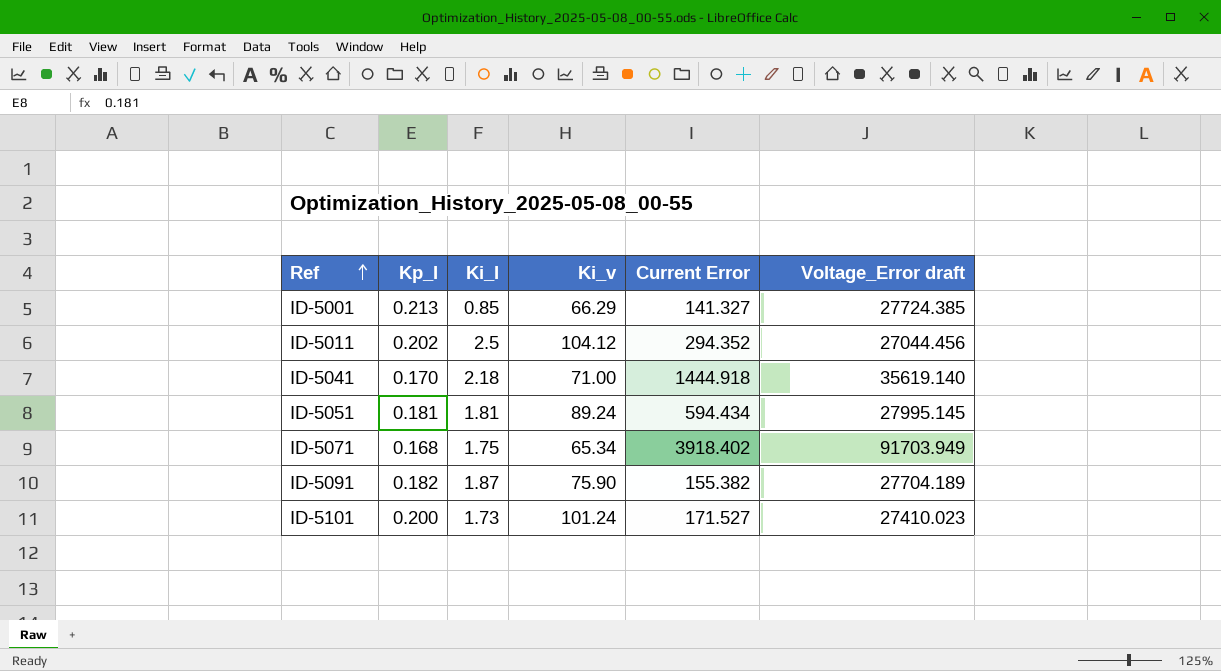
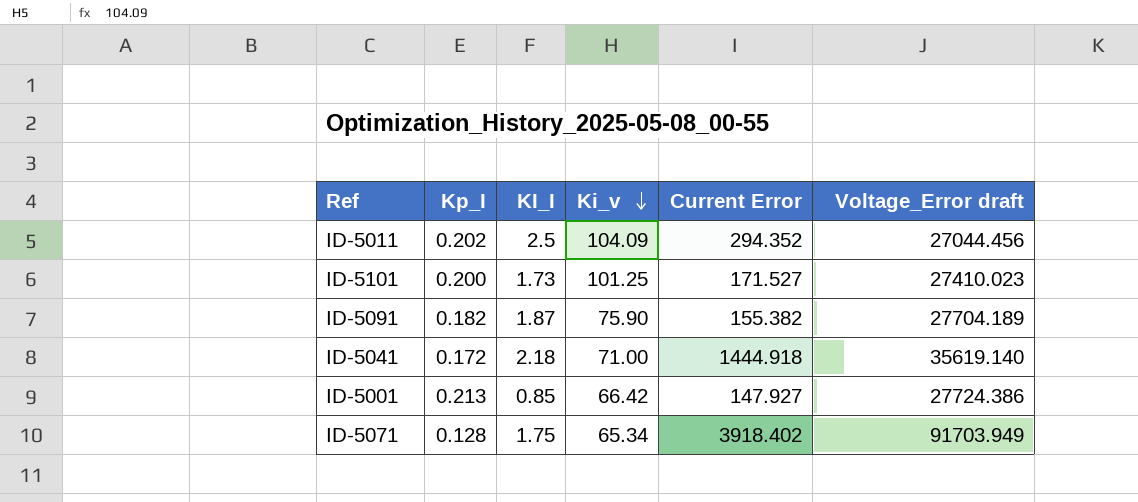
row order: Ref ascending -> Ki_v descending
column name: Ki_I -> KI_I
row ID-5051: 0.181 | 1.81 | 89.24 | 594.434 | 27995.145 -> none
ID-5011 | Ki_v: 104.12 -> 104.09
ID-5101 | Ki_v: 101.24 -> 101.25
ID-5041 | Kp_I: 0.170 -> 0.172
ID-5001 | Ki_v: 66.29 -> 66.42
ID-5001 | Current Error: 141.327 -> 147.927
ID-5001 | Voltage_Error draft: 27724.385 -> 27724.386
ID-5071 | Kp_I: 0.168 -> 0.128

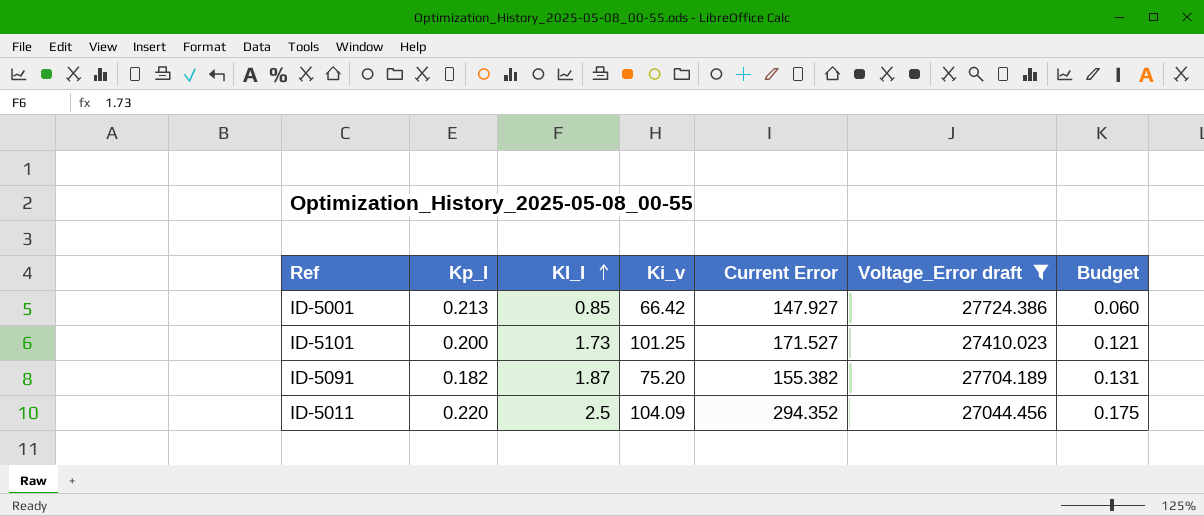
filter: none -> Voltage_Error draft <= 27724.386
row order: Ki_v descending -> KI_I ascending
column Budget | formula: none -> [KI_I] * 0.07
ID-5091 | Ki_v: 75.90 -> 75.20
ID-5011 | Kp_I: 0.202 -> 0.220

